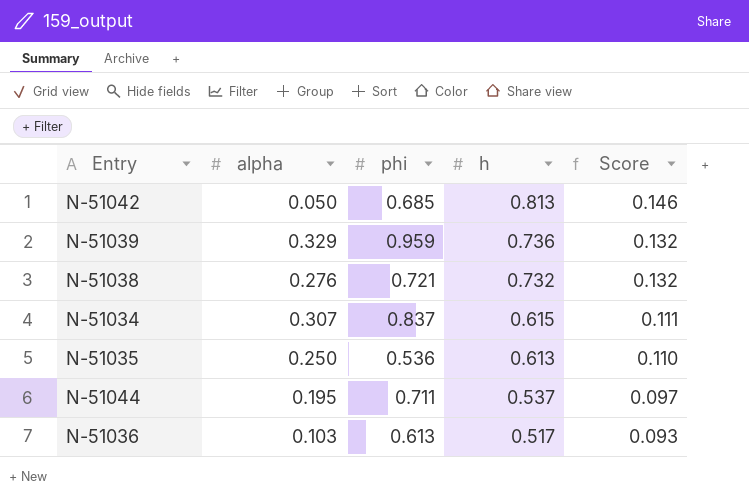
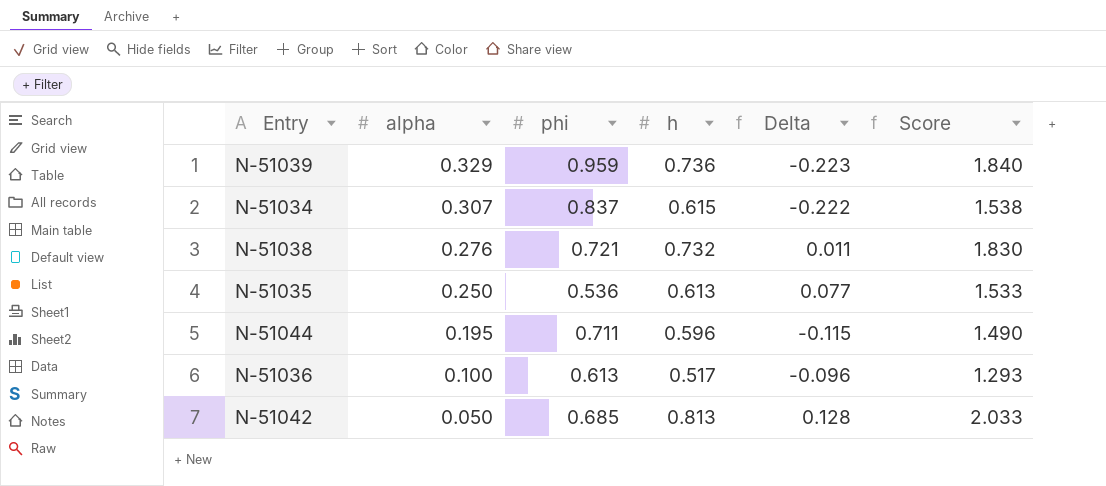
row order: h descending -> alpha descending
column Delta | formula: none -> [h] - [phi]
column Score | formula: [h] * 0.18 -> [h] * 2.5
N-51044 | h: 0.537 -> 0.596
N-51036 | alpha: 0.103 -> 0.100

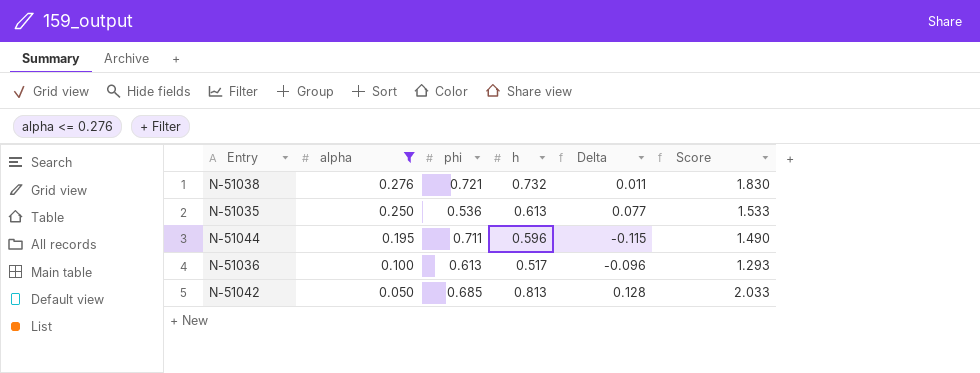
filter: none -> alpha <= 0.276

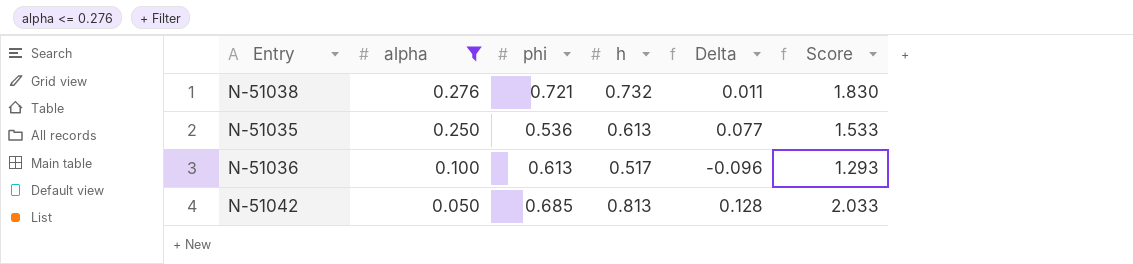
row N-51044: 0.195 | 0.711 | 0.596 | -0.115 | 1.490 -> none

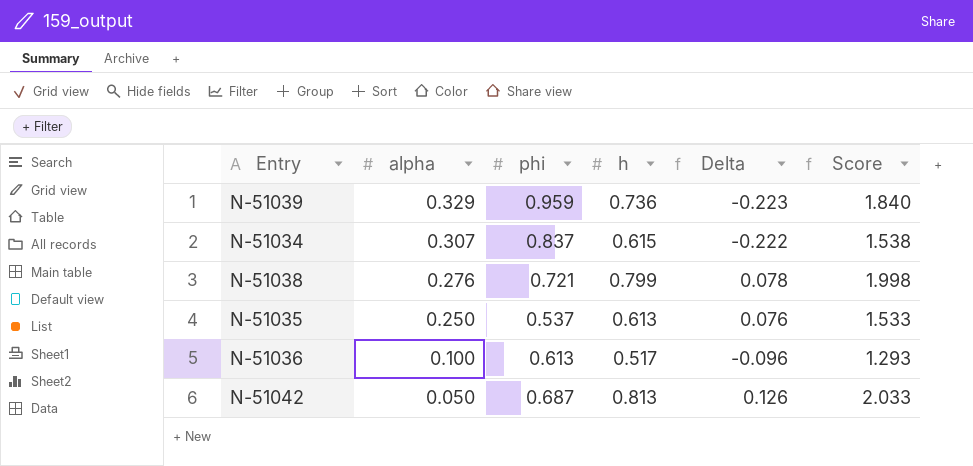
filter: alpha <= 0.276 -> none
N-51038 | h: 0.732 -> 0.799
N-51038 | Delta: 0.011 -> 0.078
N-51038 | Score: 1.830 -> 1.998
N-51035 | phi: 0.536 -> 0.537
N-51035 | Delta: 0.077 -> 0.076
N-51042 | phi: 0.685 -> 0.687
N-51042 | Delta: 0.128 -> 0.126

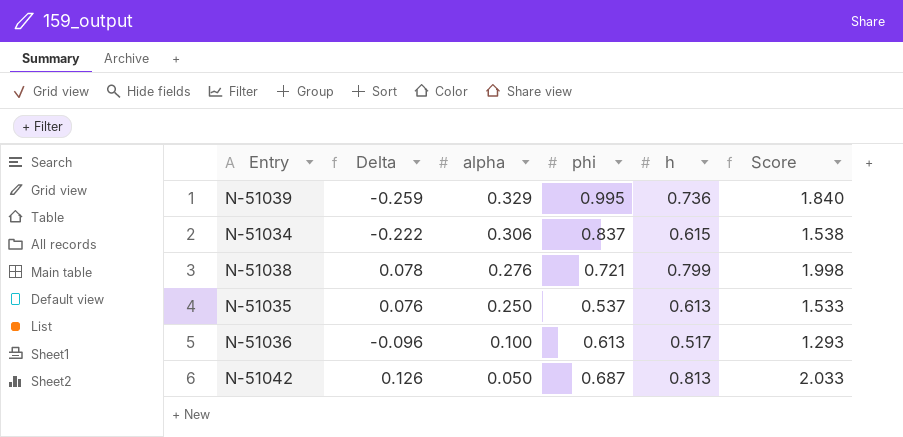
column Delta | position: 5 -> 2
N-51039 | Delta: -0.223 -> -0.259
N-51039 | phi: 0.959 -> 0.995
N-51034 | alpha: 0.307 -> 0.306

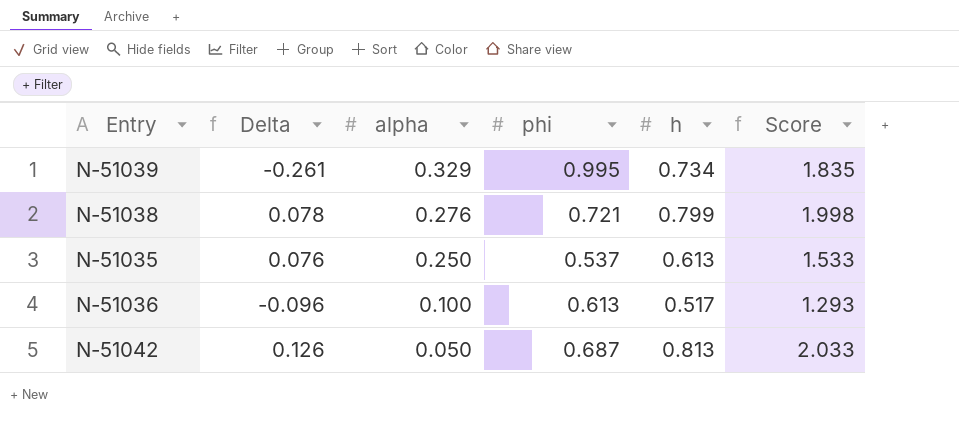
row N-51034: -0.222 | 0.306 | 0.837 | 0.615 | 1.538 -> none
N-51039 | Delta: -0.259 -> -0.261
N-51039 | h: 0.736 -> 0.734
N-51039 | Score: 1.840 -> 1.835

